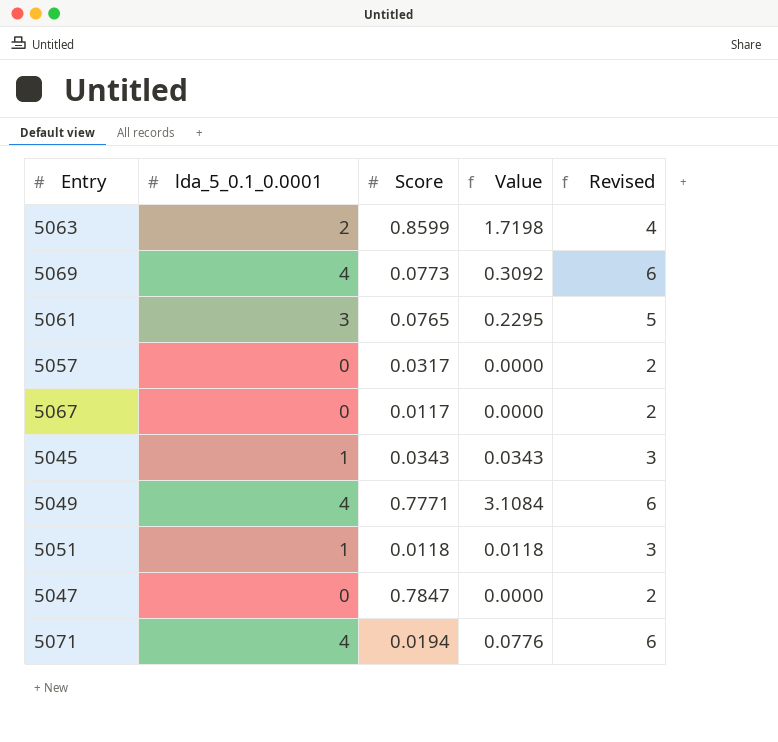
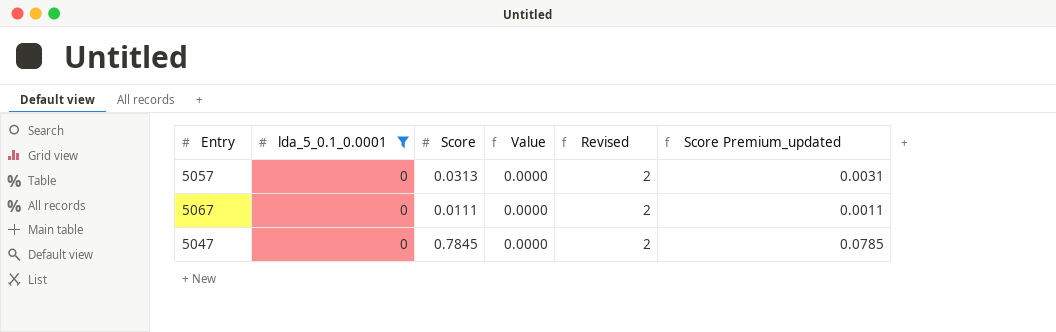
filter: none -> lda_5_0.1_0.0001 = 0
column Score Premium_updated | formula: none -> [Score] * 0.1
5057 | Score: 0.0317 -> 0.0313
5067 | Score: 0.0117 -> 0.0111
5047 | Score: 0.7847 -> 0.7845

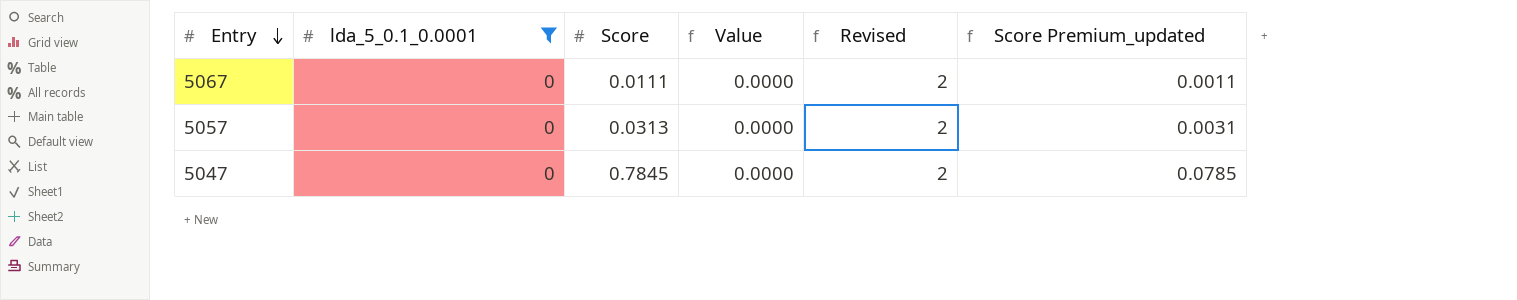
row order: none -> Entry descending

